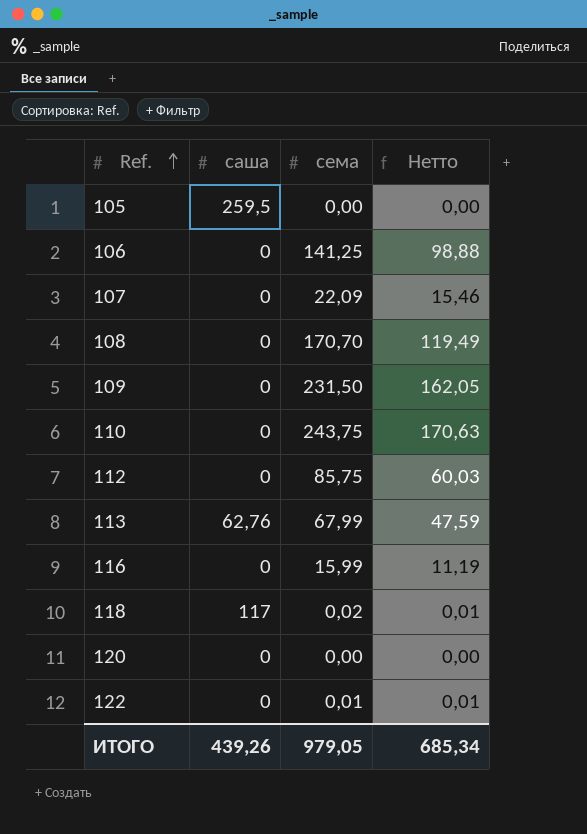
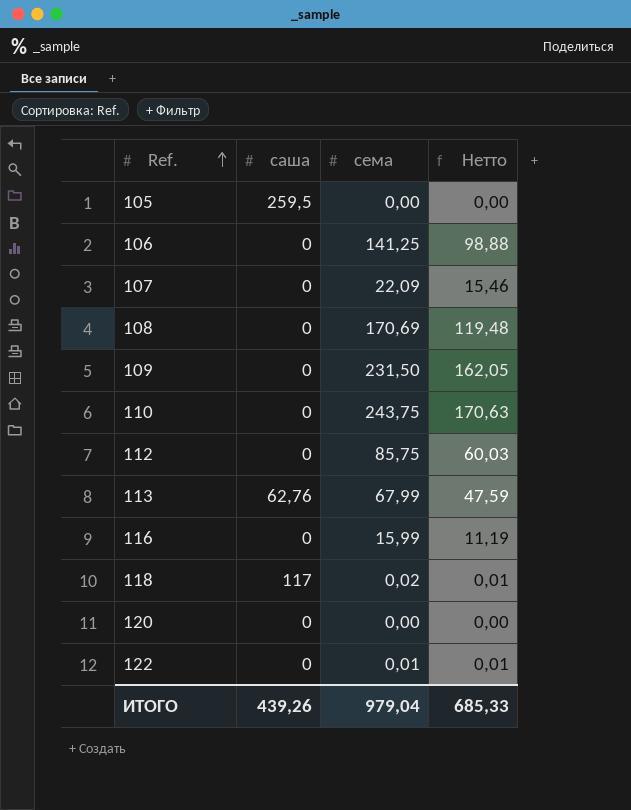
108 | сема: 170,70 -> 170,69
108 | Нетто: 119,49 -> 119,48
ИТОГО | сема: 979,05 -> 979,04
ИТОГО | Нетто: 685,34 -> 685,33

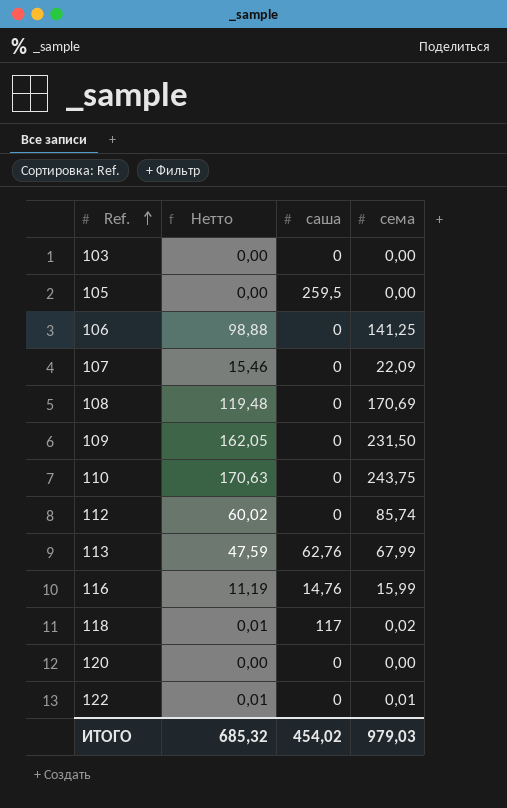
column Нетто | position: 4 -> 2
row 103: none -> 0,00 | 0 | 0,00
112 | Нетто: 60,03 -> 60,02
112 | сема: 85,75 -> 85,74
116 | саша: 0 -> 14,76
ИТОГО | Нетто: 685,33 -> 685,32
ИТОГО | саша: 439,26 -> 454,02
ИТОГО | сема: 979,04 -> 979,03

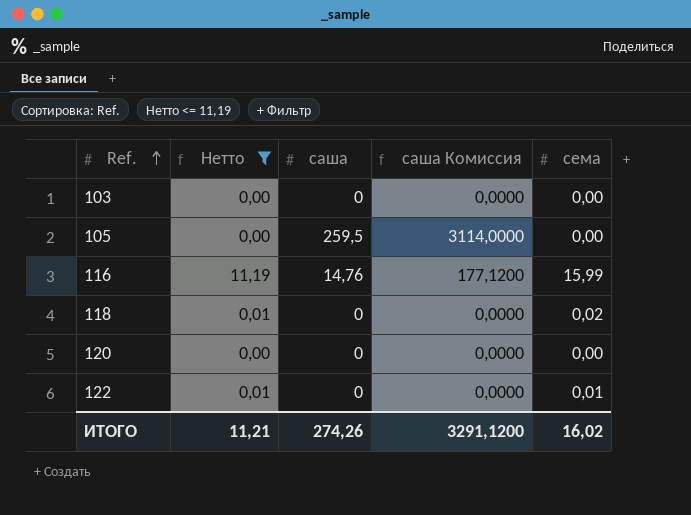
filter: none -> Нетто <= 11,19
column саша Комиссия | formula: none -> [саша] * 12
118 | саша: 117 -> 0
ИТОГО | Нетто: 685,32 -> 11,21
ИТОГО | саша: 454,02 -> 274,26
ИТОГО | сема: 979,03 -> 16,02

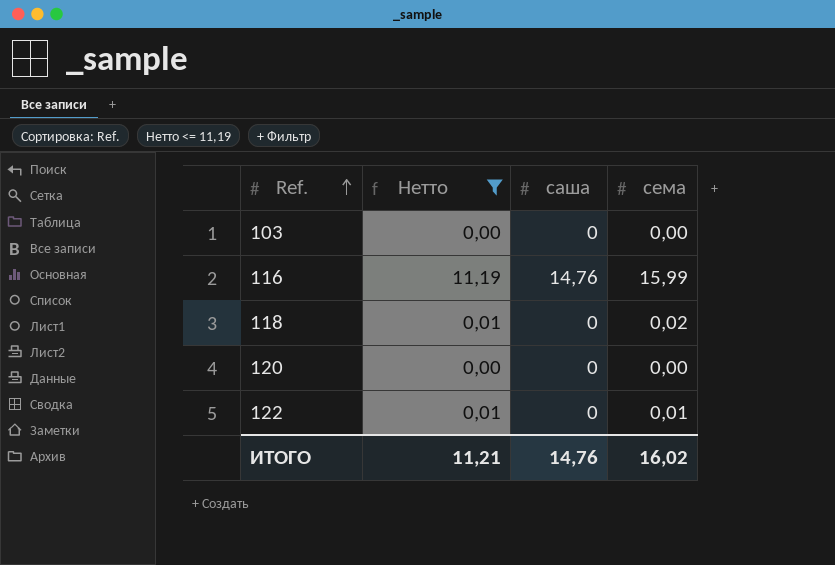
column саша Комиссия | formula: [саша] * 12 -> none
row 105: 0,00 | 259,5 | 3114,0000 | 0,00 -> none
ИТОГО | саша: 274,26 -> 14,76

